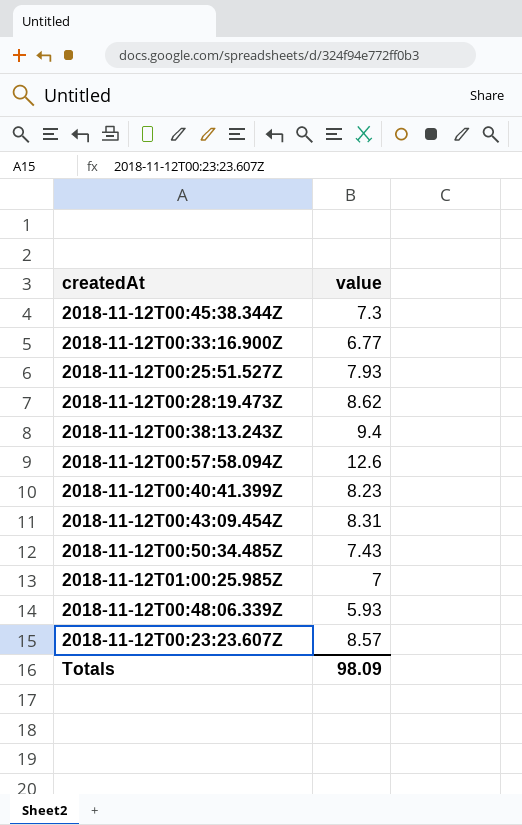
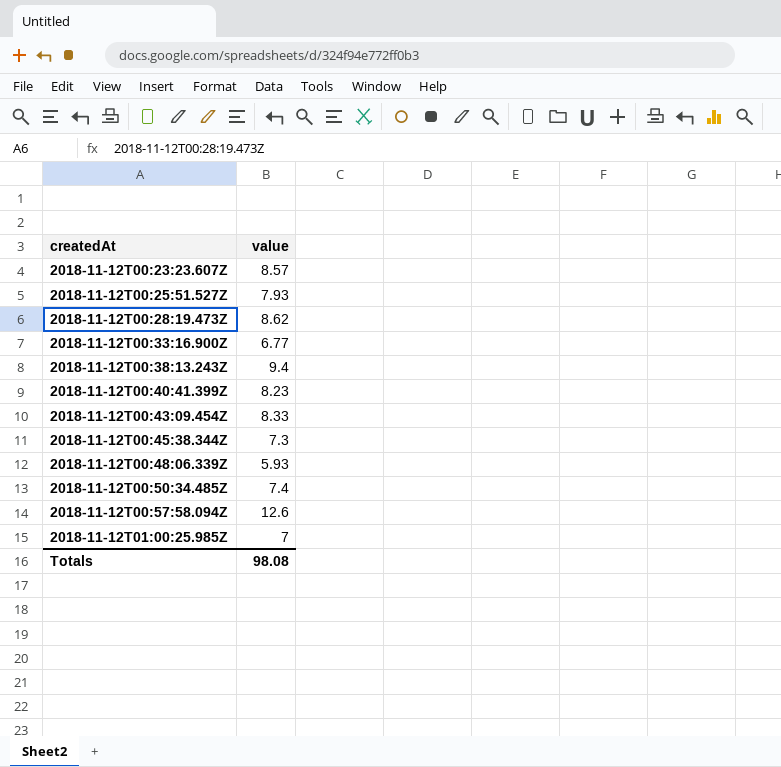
row order: none -> createdAt ascending
2018-11-12T00:43:09.454Z | value: 8.31 -> 8.33
2018-11-12T00:50:34.485Z | value: 7.43 -> 7.4
Totals | value: 98.09 -> 98.08

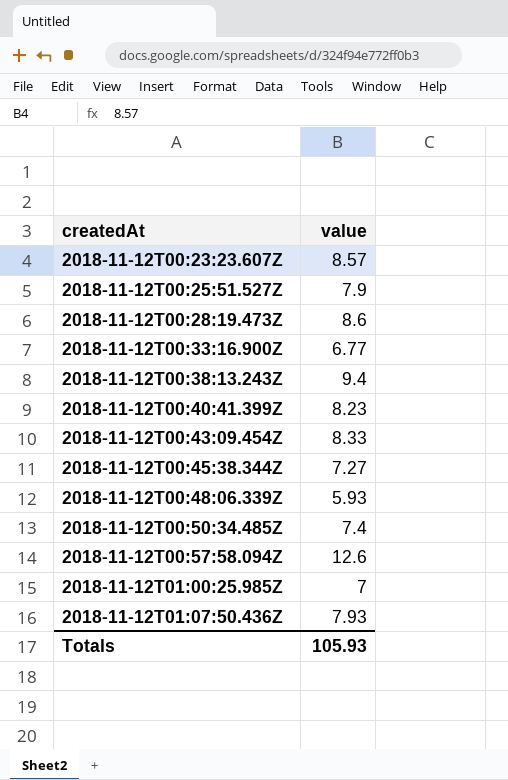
2018-11-12T00:25:51.527Z | value: 7.93 -> 7.9
2018-11-12T00:28:19.473Z | value: 8.62 -> 8.6
2018-11-12T00:45:38.344Z | value: 7.3 -> 7.27
row 2018-11-12T01:07:50.436Z: none -> 7.93
Totals | value: 98.08 -> 105.93

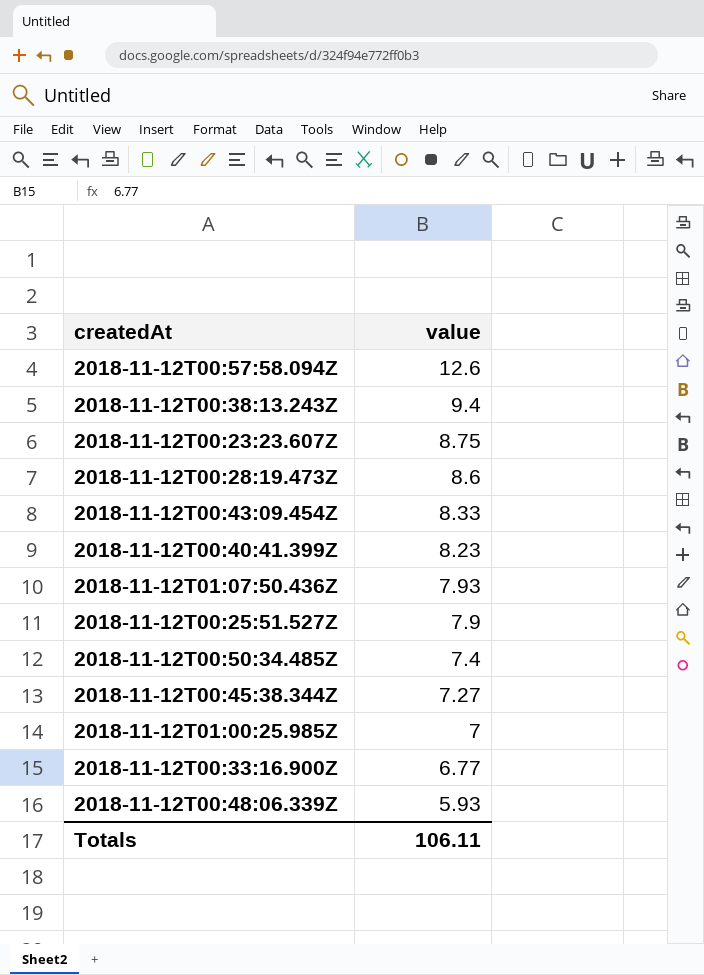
row order: createdAt ascending -> value descending
2018-11-12T00:23:23.607Z | value: 8.57 -> 8.75
Totals | value: 105.93 -> 106.11

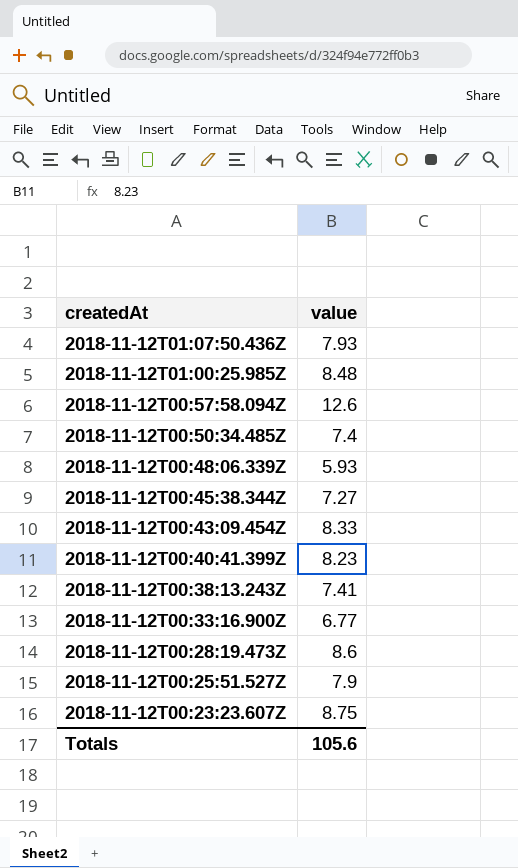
row order: value descending -> createdAt descending
2018-11-12T01:00:25.985Z | value: 7 -> 8.48
2018-11-12T00:38:13.243Z | value: 9.4 -> 7.41
Totals | value: 106.11 -> 105.6

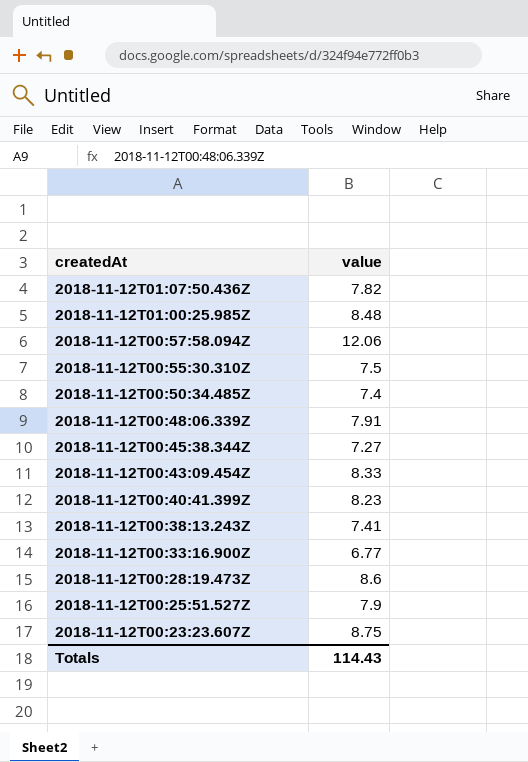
2018-11-12T01:07:50.436Z | value: 7.93 -> 7.82
2018-11-12T00:57:58.094Z | value: 12.6 -> 12.06
row 2018-11-12T00:55:30.310Z: none -> 7.5
2018-11-12T00:48:06.339Z | value: 5.93 -> 7.91
Totals | value: 105.6 -> 114.43

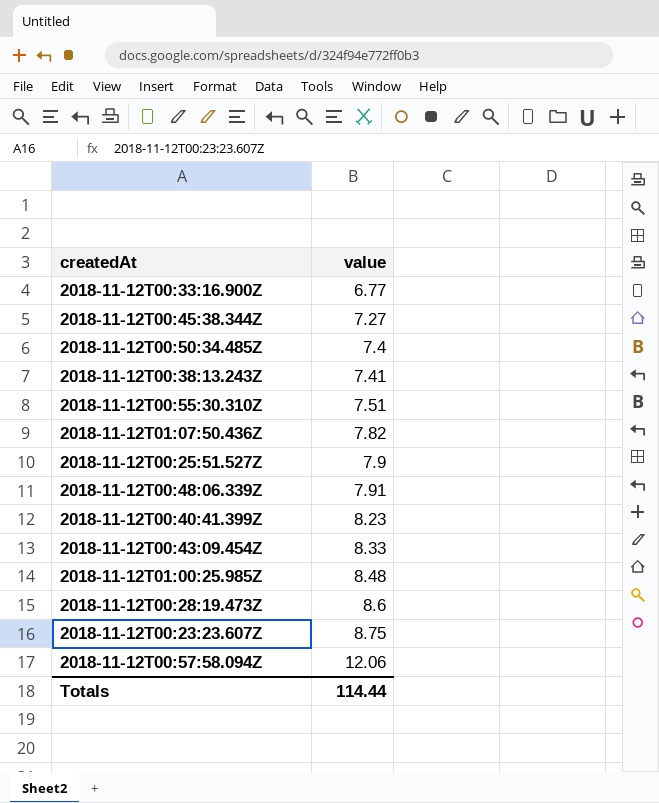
row order: createdAt descending -> value ascending
2018-11-12T00:55:30.310Z | value: 7.5 -> 7.51
Totals | value: 114.43 -> 114.44

